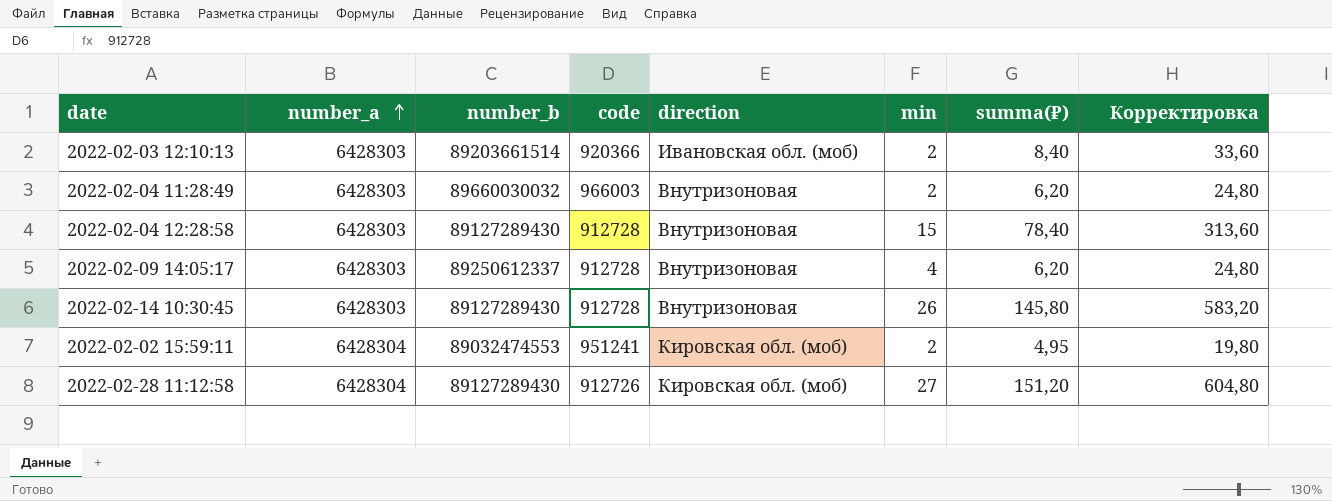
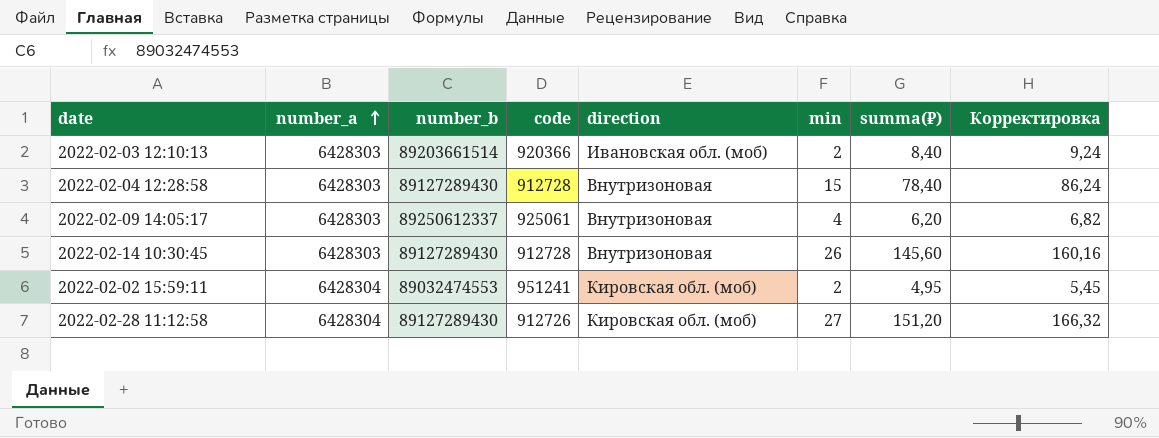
column Корректировка | formula: [summa(₽)] * 4 -> [summa(₽)] * 1,1
row 2022-02-04 11:28:49: 6428303 | 89660030032 | 966003 | Внутризоновая | 2 | 6,20 | 24,80 -> none
2022-02-09 14:05:17 | code: 912728 -> 925061
2022-02-14 10:30:45 | summa(₽): 145,80 -> 145,60

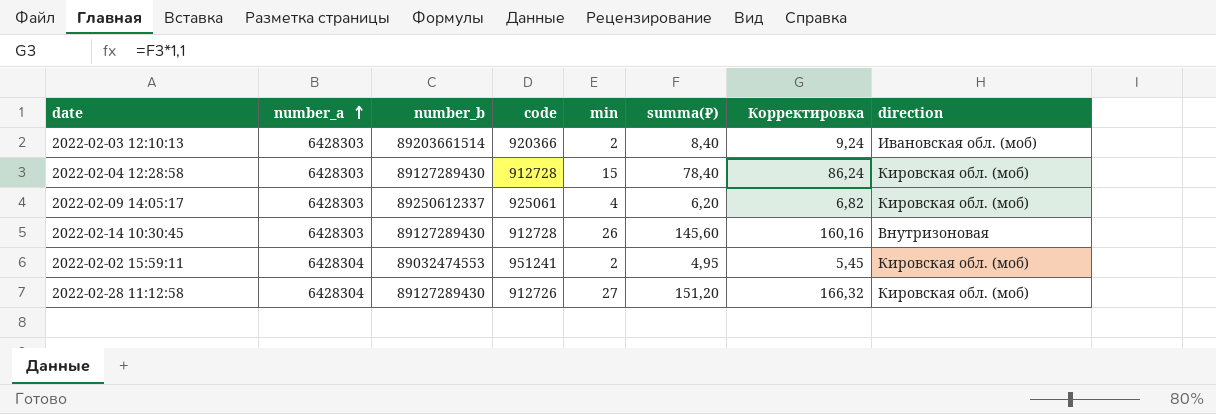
column direction | position: 5 -> 8
2022-02-04 12:28:58 | direction: Внутризоновая -> Кировская обл. (моб)
2022-02-09 14:05:17 | direction: Внутризоновая -> Кировская обл. (моб)

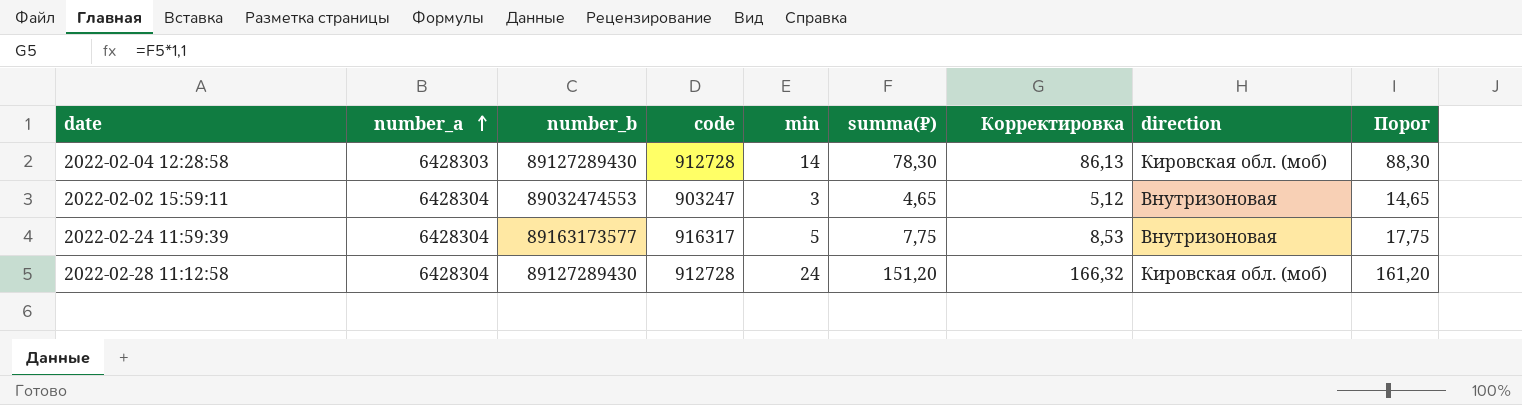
column Порог | formula: none -> [summa(₽)] + 10
row 2022-02-03 12:10:13: 6428303 | 89203661514 | 920366 | 2 | 8,40 | 9,24 | Ивановская обл. (моб) -> none
row 2022-02-09 14:05:17: 6428303 | 89250612337 | 925061 | 4 | 6,20 | 6,82 | Кировская обл. (моб) -> none
row 2022-02-14 10:30:45: 6428303 | 89127289430 | 912728 | 26 | 145,60 | 160,16 | Внутризоновая -> none
2022-02-04 12:28:58 | min: 15 -> 14
2022-02-04 12:28:58 | summa(₽): 78,40 -> 78,30
2022-02-04 12:28:58 | Корректировка: 86,24 -> 86,13
2022-02-02 15:59:11 | code: 951241 -> 903247
2022-02-02 15:59:11 | min: 2 -> 3
2022-02-02 15:59:11 | summa(₽): 4,95 -> 4,65
2022-02-02 15:59:11 | Корректировка: 5,45 -> 5,12
2022-02-02 15:59:11 | direction: Кировская обл. (моб) -> Внутризоновая
row 2022-02-24 11:59:39: none -> 6428304 | 89163173577 | 916317 | 5 | 7,75 | 8,53 | Внутризоновая | 17,75
2022-02-28 11:12:58 | code: 912726 -> 912728
2022-02-28 11:12:58 | min: 27 -> 24

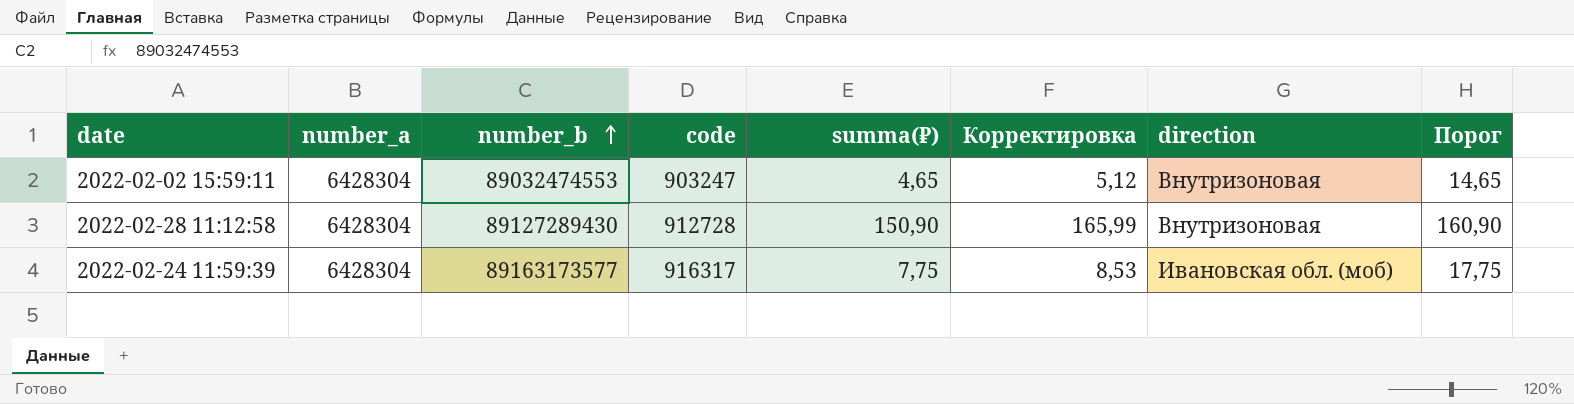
row order: number_a ascending -> number_b ascending
column min | position: 5 -> none
row 2022-02-04 12:28:58: 6428303 | 89127289430 | 912728 | 14 | 78,30 | 86,13 | Кировская обл. (моб) | 88,30 -> none
2022-02-28 11:12:58 | summa(₽): 151,20 -> 150,90
2022-02-28 11:12:58 | Корректировка: 166,32 -> 165,99
2022-02-28 11:12:58 | direction: Кировская обл. (моб) -> Внутризоновая
2022-02-28 11:12:58 | Порог: 161,20 -> 160,90
2022-02-24 11:59:39 | direction: Внутризоновая -> Ивановская обл. (моб)

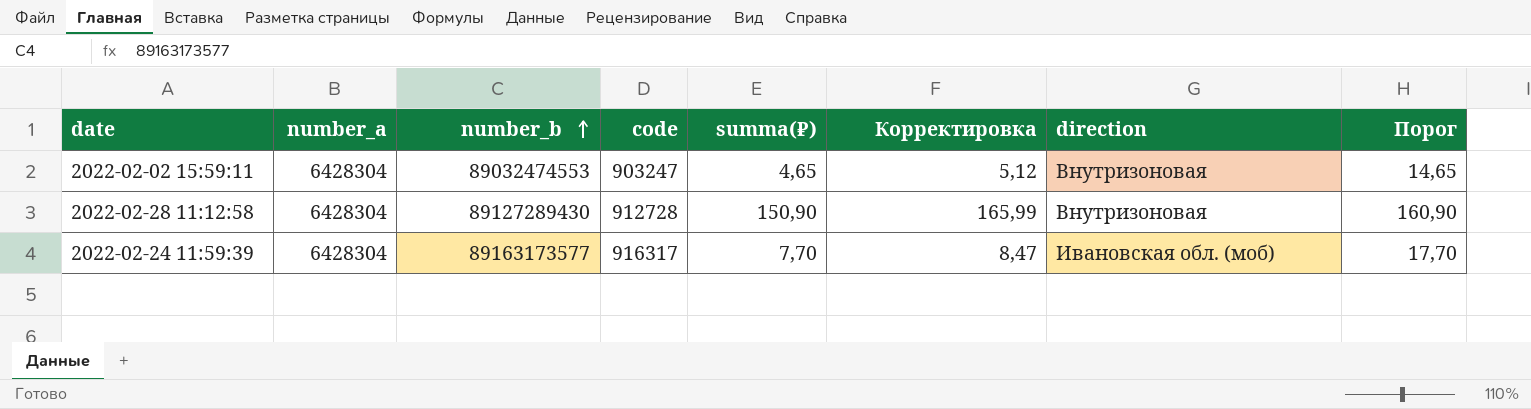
2022-02-24 11:59:39 | summa(₽): 7,75 -> 7,70
2022-02-24 11:59:39 | Корректировка: 8,53 -> 8,47
2022-02-24 11:59:39 | Порог: 17,75 -> 17,70

